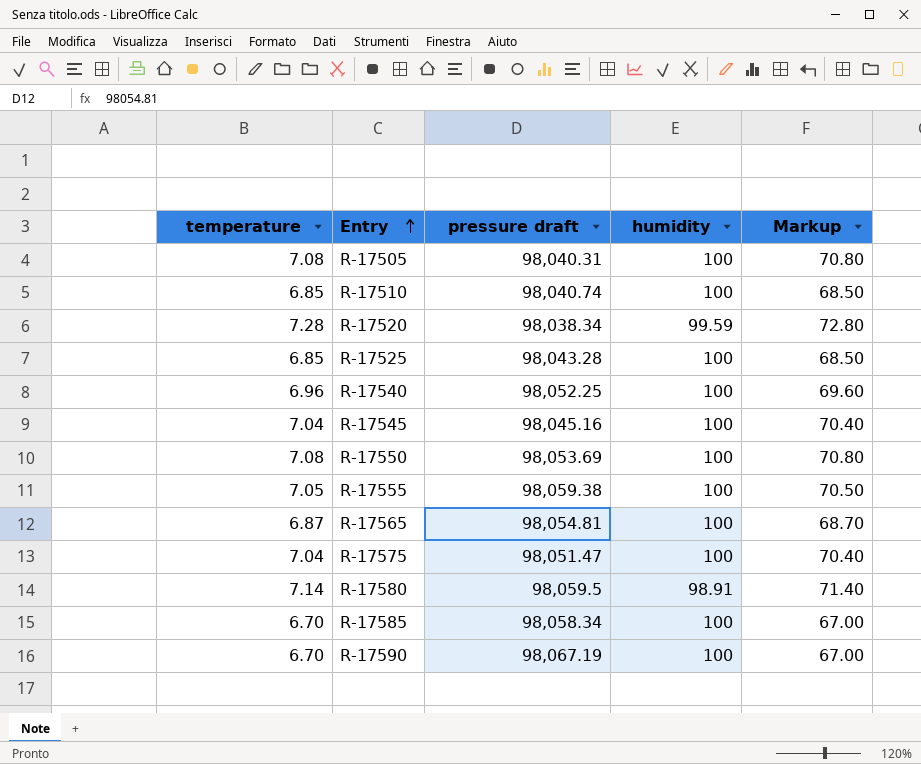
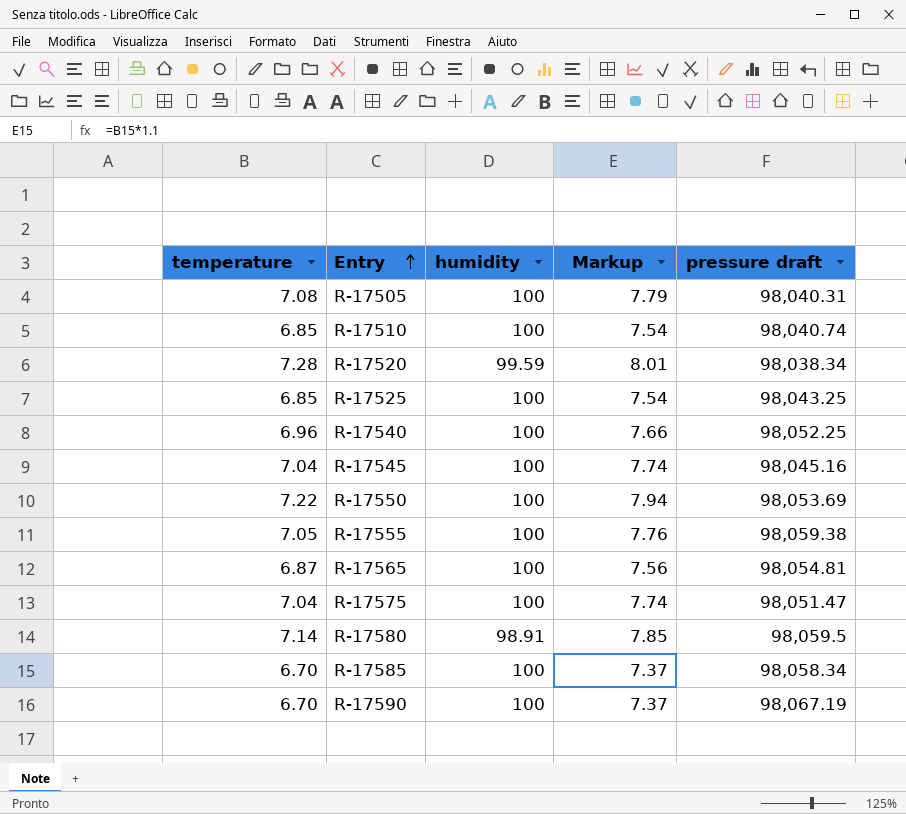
column Markup | formula: [temperature] * 10 -> [temperature] * 1.1
column pressure draft | position: 3 -> 5
R-17525 | pressure draft: 98,043.28 -> 98,043.25
R-17550 | temperature: 7.08 -> 7.22

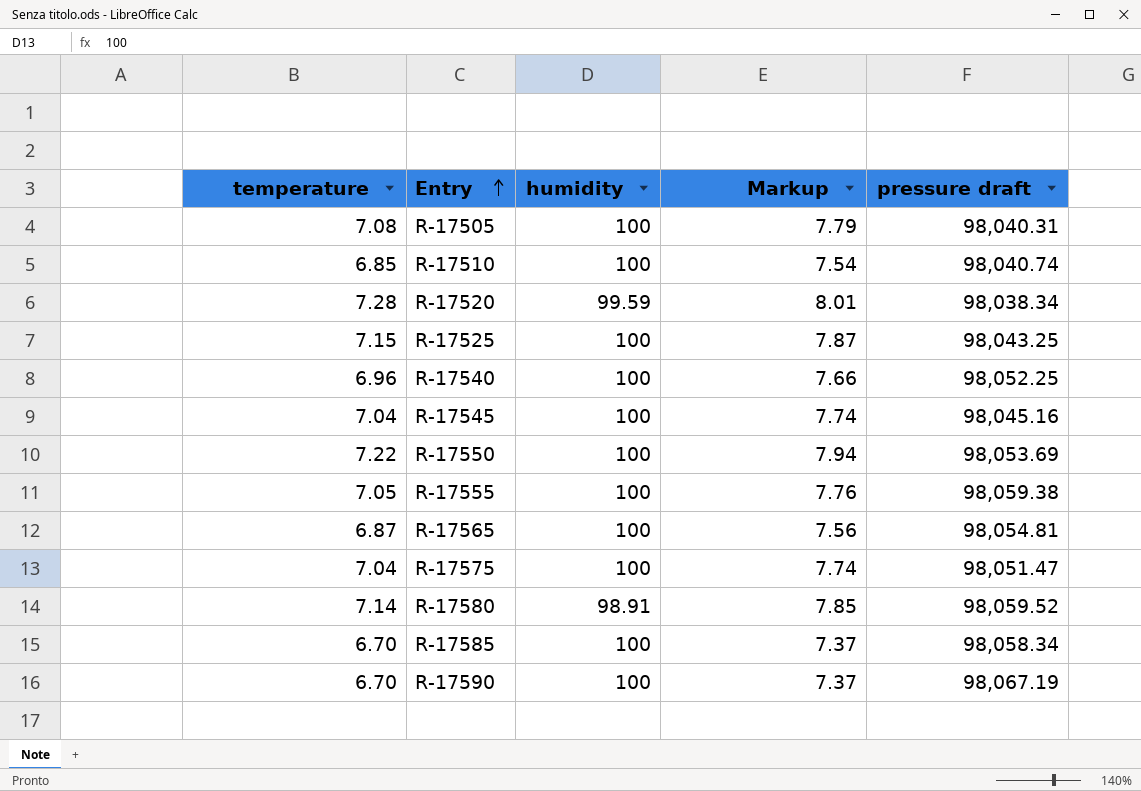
R-17525 | temperature: 6.85 -> 7.15
R-17525 | Markup: 7.54 -> 7.87
R-17580 | pressure draft: 98,059.5 -> 98,059.52

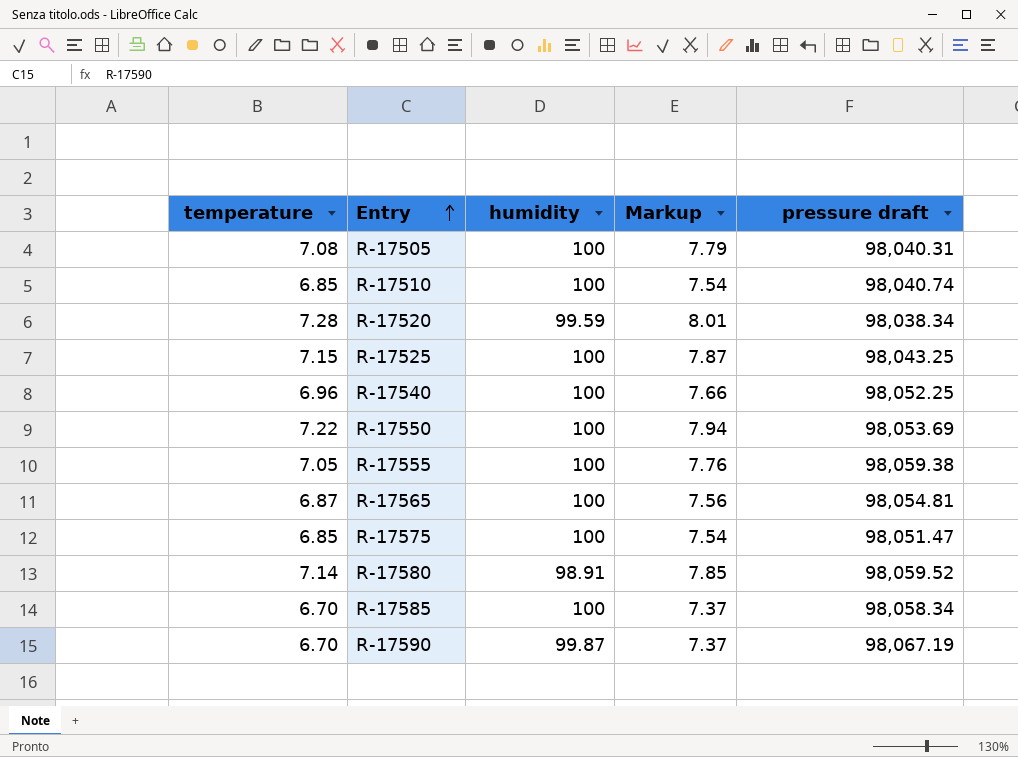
row R-17545: 7.04 | 100 | 7.74 | 98,045.16 -> none
R-17575 | temperature: 7.04 -> 6.85
R-17575 | Markup: 7.74 -> 7.54
R-17590 | humidity: 100 -> 99.87

